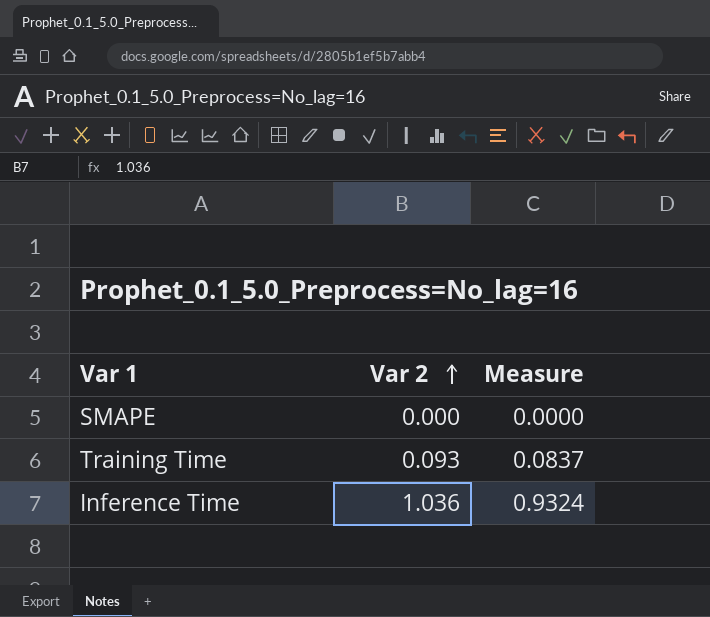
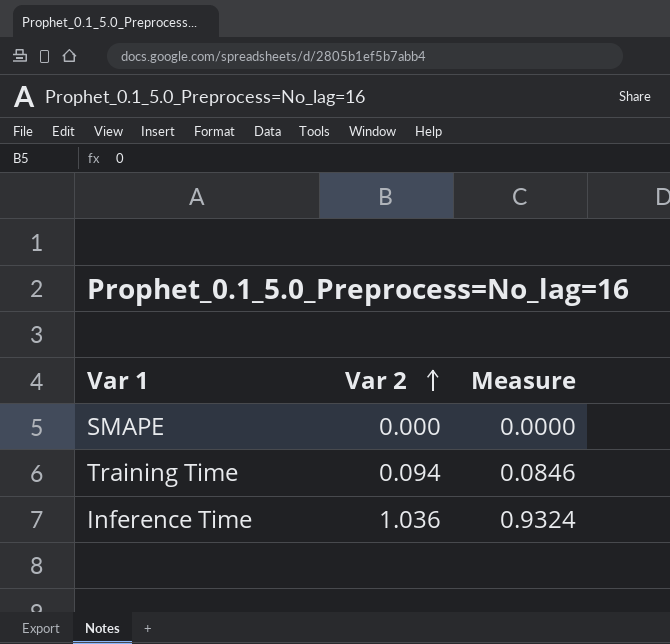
Training Time | Var 2: 0.093 -> 0.094
Training Time | Measure: 0.0837 -> 0.0846

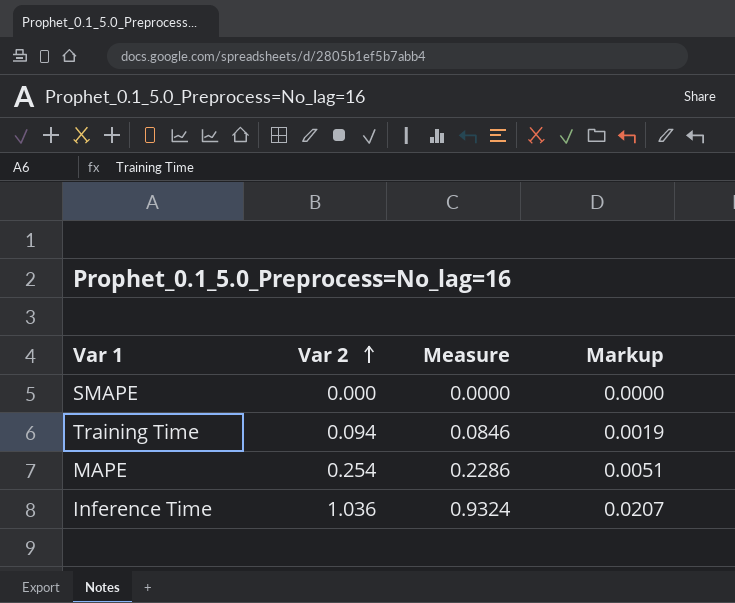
column Markup | formula: none -> [Var 2] * 0.02
row MAPE: none -> 0.254 | 0.2286 | 0.0051

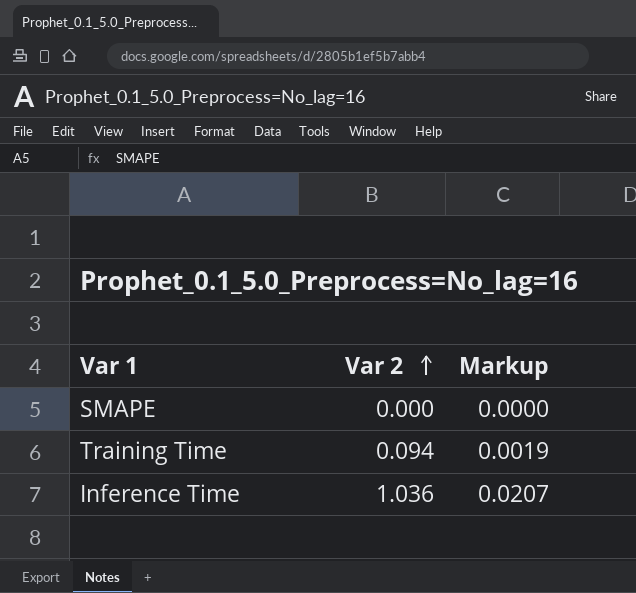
column Measure | formula: [Var 2] * 0.9 -> none
row MAPE: 0.254 | 0.2286 | 0.0051 -> none

